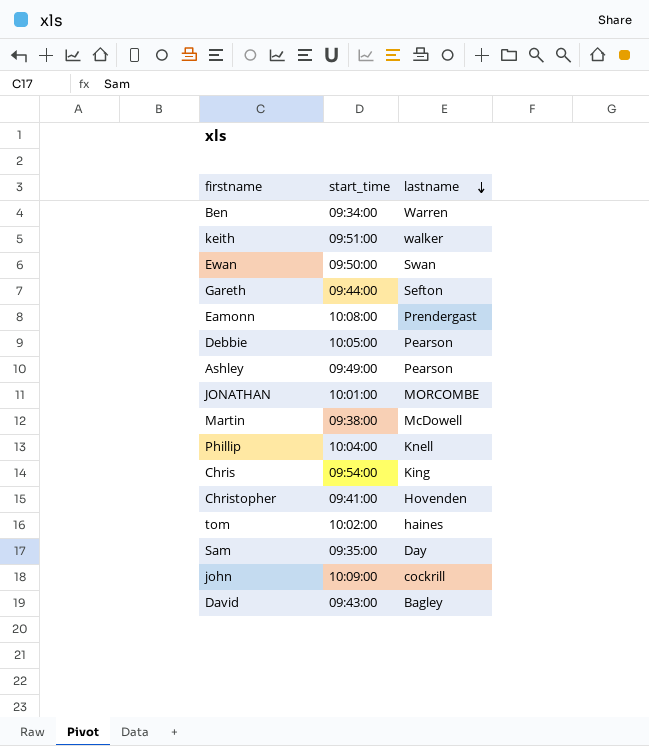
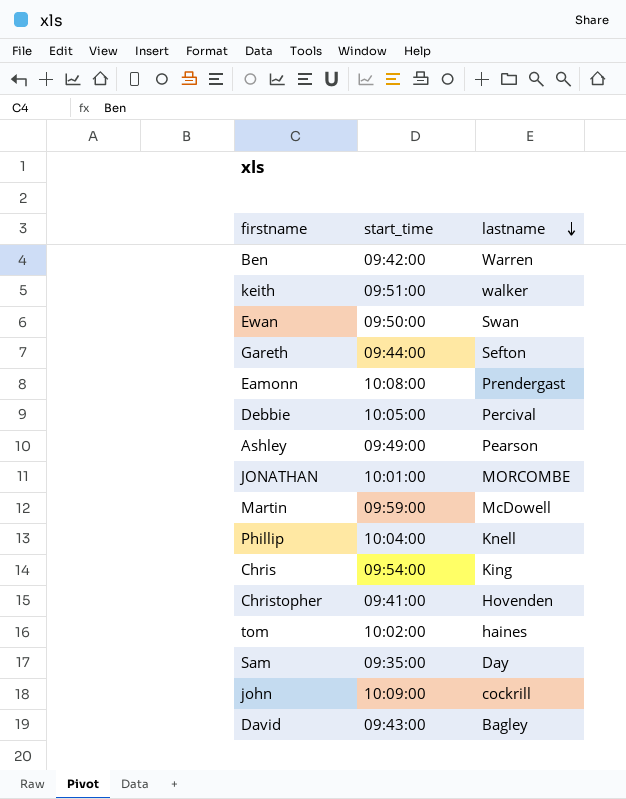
Ben | start_time: 09:34:00 -> 09:42:00
Debbie | lastname: Pearson -> Percival
Martin | start_time: 09:38:00 -> 09:59:00

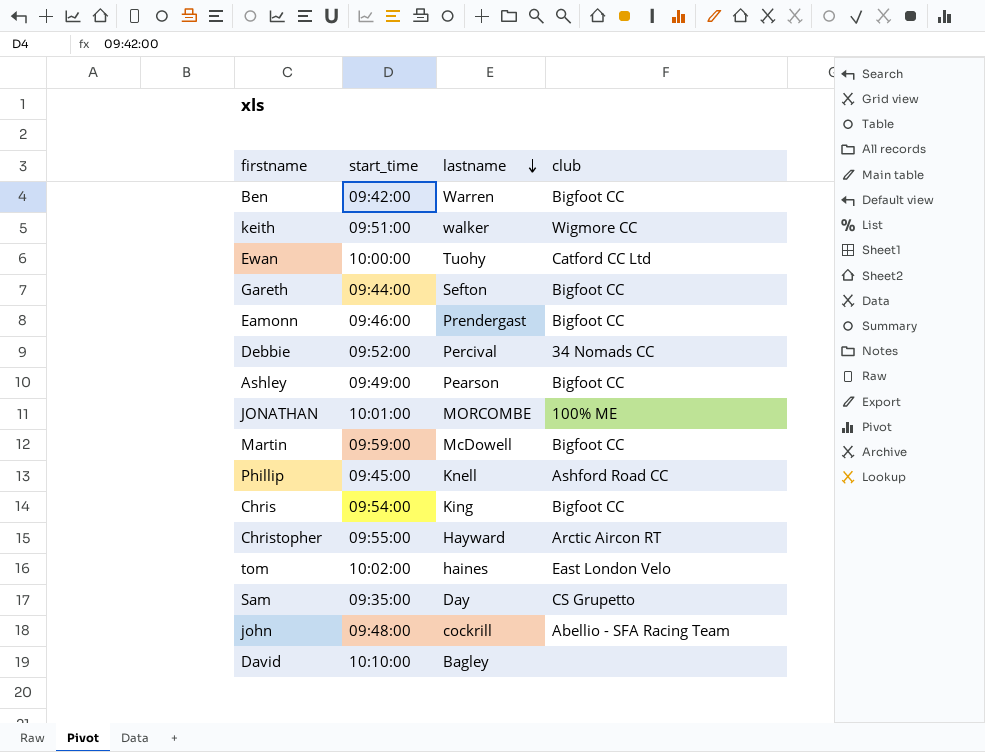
column club | position: none -> 4
Ewan | start_time: 09:50:00 -> 10:00:00
Ewan | lastname: Swan -> Tuohy
Eamonn | start_time: 10:08:00 -> 09:46:00
Debbie | start_time: 10:05:00 -> 09:52:00
Phillip | start_time: 10:04:00 -> 09:45:00
Christopher | start_time: 09:41:00 -> 09:55:00
Christopher | lastname: Hovenden -> Hayward
john | start_time: 10:09:00 -> 09:48:00
David | start_time: 09:43:00 -> 10:10:00

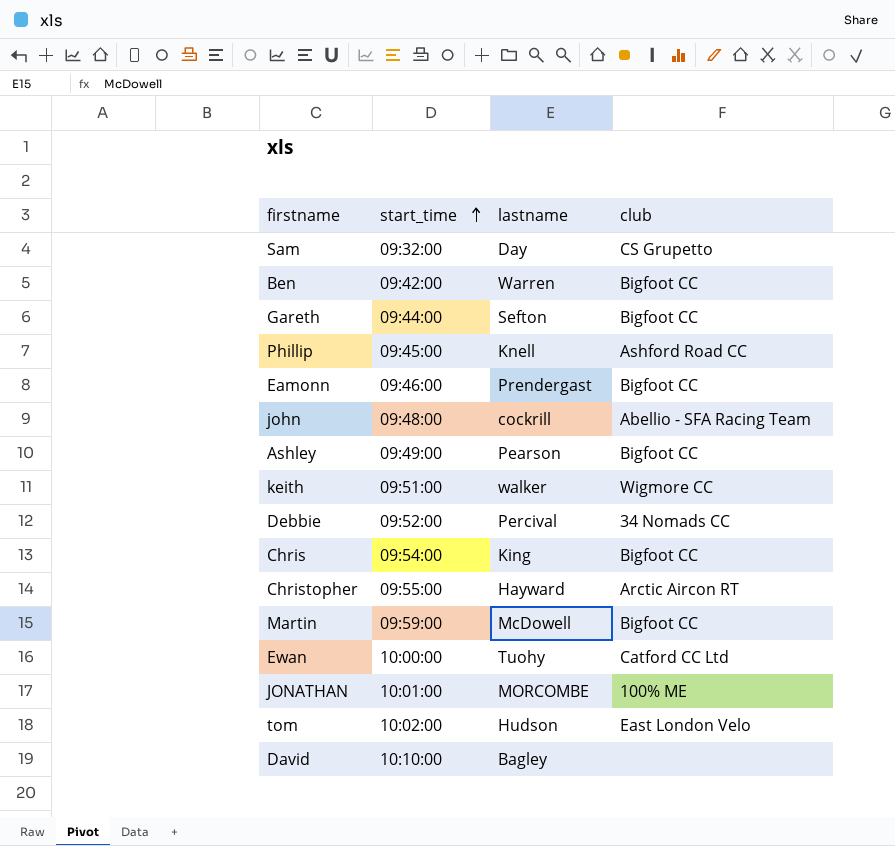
row order: lastname descending -> start_time ascending
Sam | start_time: 09:35:00 -> 09:32:00
tom | lastname: haines -> Hudson

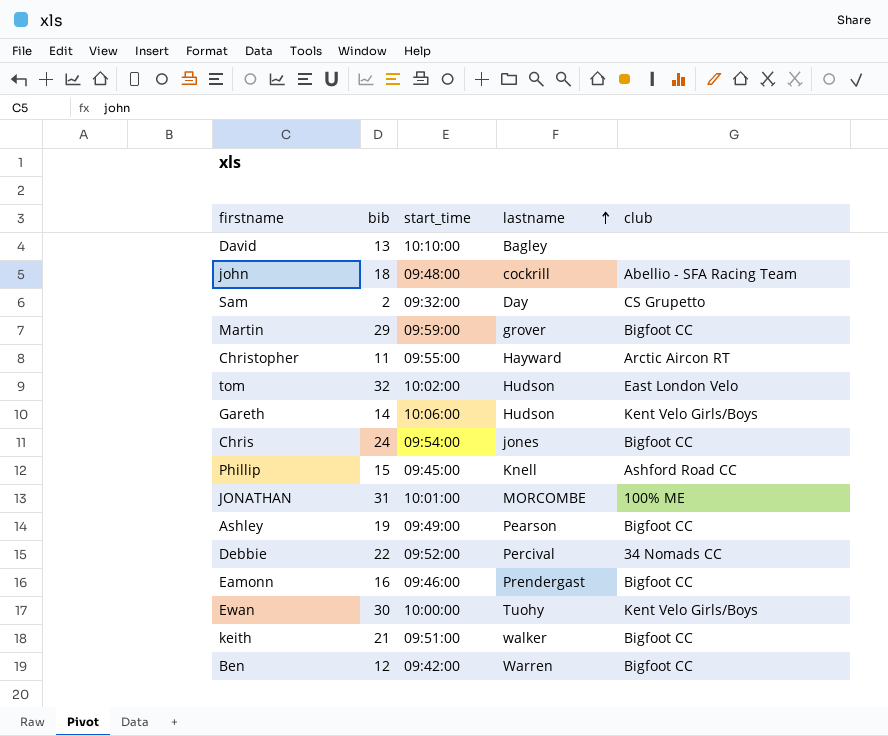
row order: start_time ascending -> lastname ascending
column bib | position: none -> 2
Martin | lastname: McDowell -> grover
Gareth | start_time: 09:44:00 -> 10:06:00
Gareth | lastname: Sefton -> Hudson
Gareth | club: Bigfoot CC -> Kent Velo Girls/Boys
Chris | lastname: King -> jones
Ewan | club: Catford CC Ltd -> Kent Velo Girls/Boys
keith | club: Wigmore CC -> Bigfoot CC

